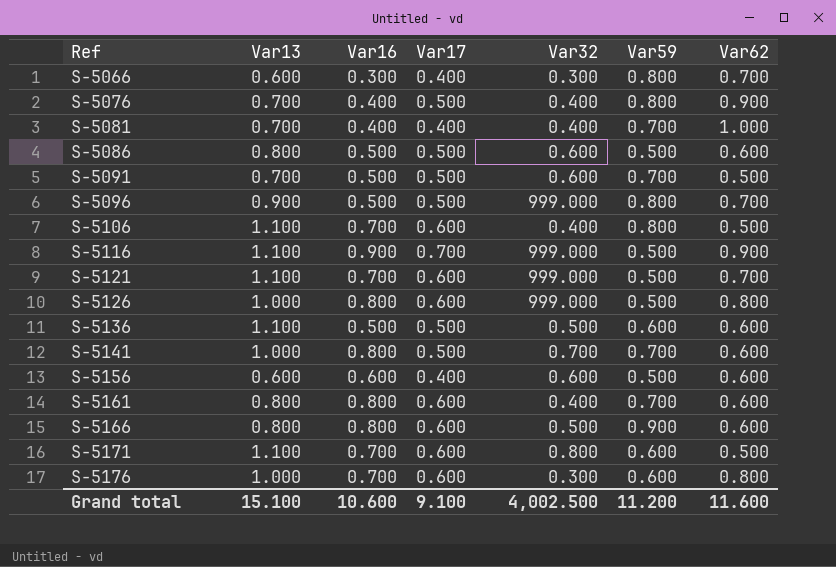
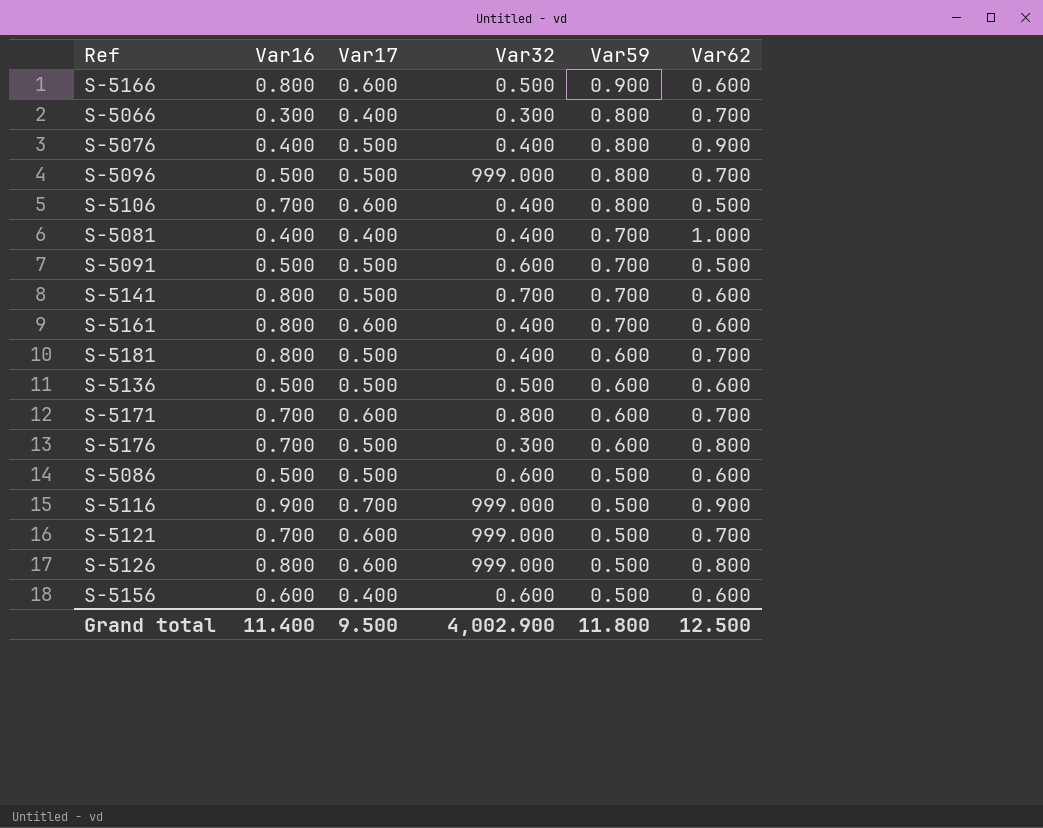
row order: Ref ascending -> Var59 descending
column Var13 | position: 2 -> none
row S-5181: none -> 0.800 | 0.500 | 0.400 | 0.600 | 0.700
S-5171 | Var62: 0.500 -> 0.700
S-5176 | Var17: 0.600 -> 0.500
Grand total | Var16: 10.600 -> 11.400
Grand total | Var17: 9.100 -> 9.500
Grand total | Var32: 4,002.500 -> 4,002.900
Grand total | Var59: 11.200 -> 11.800
Grand total | Var62: 11.600 -> 12.500

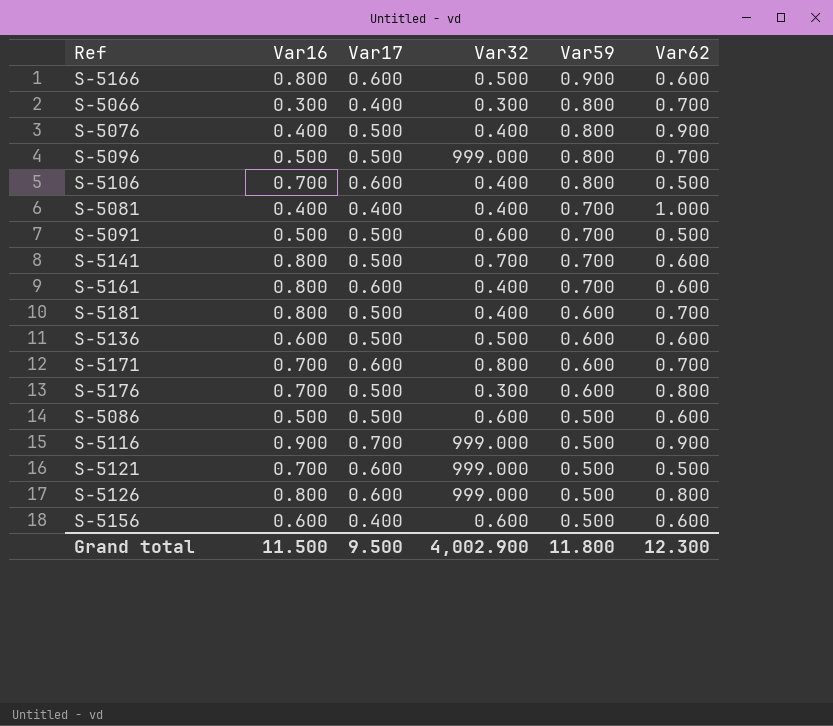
S-5136 | Var16: 0.500 -> 0.600
S-5121 | Var62: 0.700 -> 0.500
Grand total | Var16: 11.400 -> 11.500
Grand total | Var62: 12.500 -> 12.300

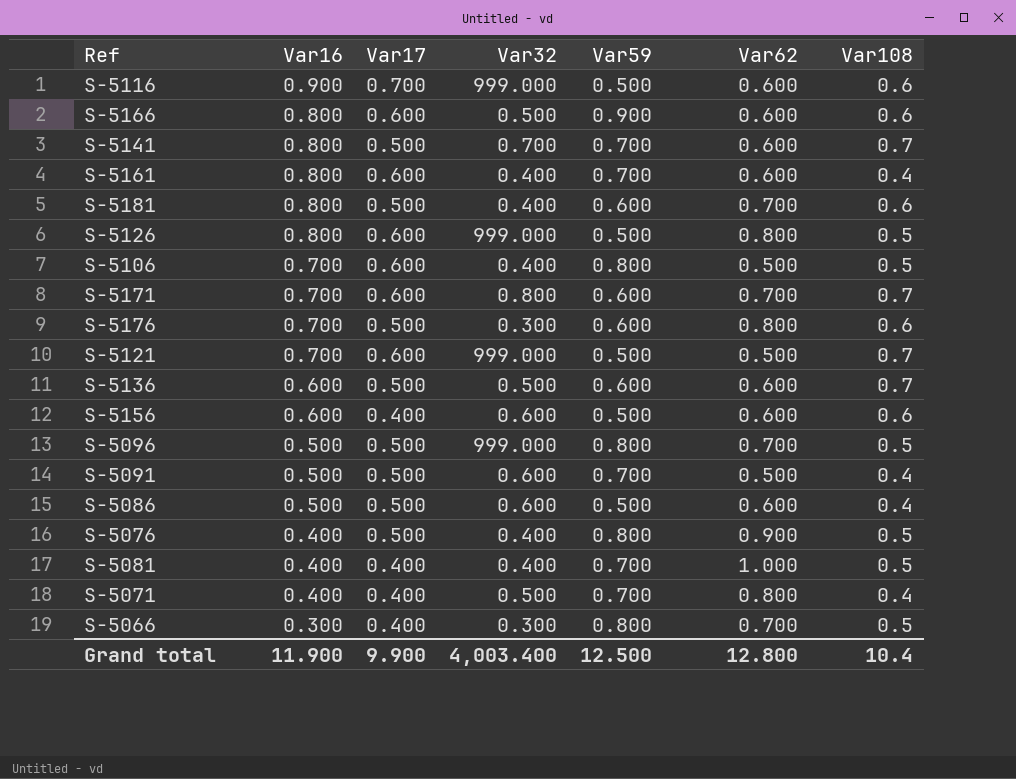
row order: Var59 descending -> Var16 descending
column Var108 | position: none -> 7
S-5116 | Var62: 0.900 -> 0.600
row S-5071: none -> 0.400 | 0.400 | 0.500 | 0.700 | 0.800 | 0.4
Grand total | Var16: 11.500 -> 11.900
Grand total | Var17: 9.500 -> 9.900
Grand total | Var32: 4,002.900 -> 4,003.400
Grand total | Var59: 11.800 -> 12.500
Grand total | Var62: 12.300 -> 12.800

